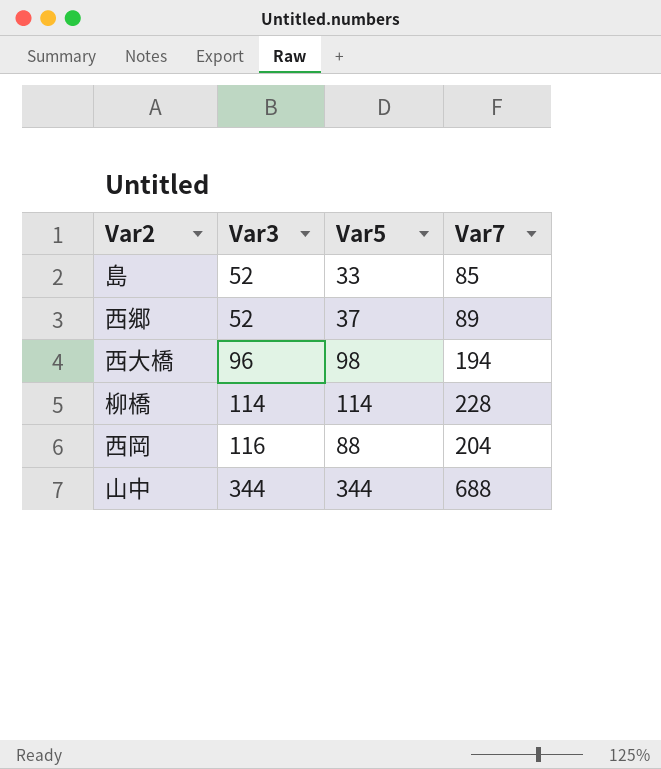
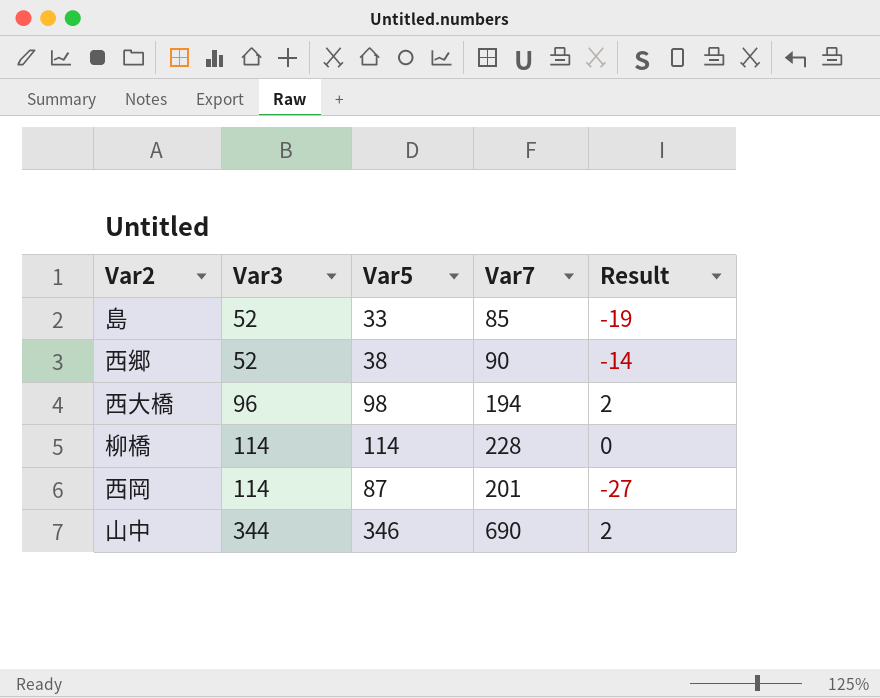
column Result | formula: none -> [Var5] - [Var3]
西郷 | Var5: 37 -> 38
西郷 | Var7: 89 -> 90
西岡 | Var3: 116 -> 114
西岡 | Var5: 88 -> 87
西岡 | Var7: 204 -> 201
山中 | Var5: 344 -> 346
山中 | Var7: 688 -> 690

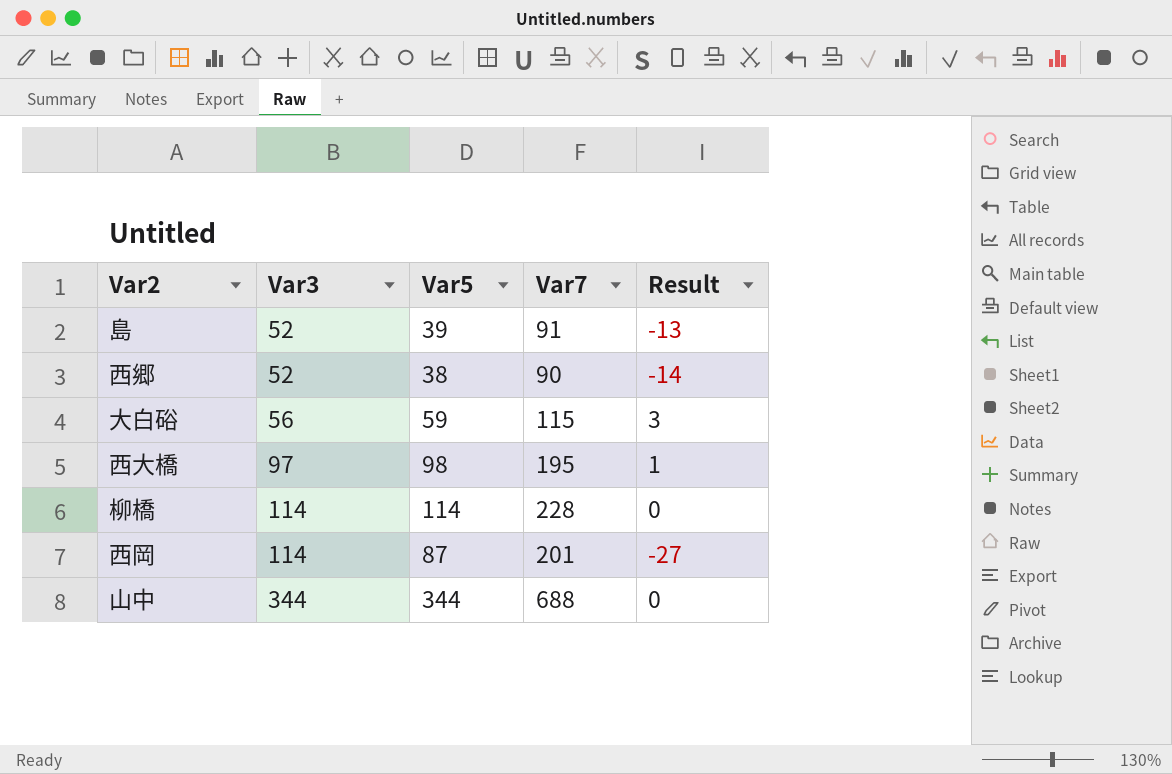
島 | Var5: 33 -> 39
島 | Var7: 85 -> 91
島 | Result: -19 -> -13
row 大白硲: none -> 56 | 59 | 115 | 3
西大橋 | Var3: 96 -> 97
西大橋 | Var7: 194 -> 195
西大橋 | Result: 2 -> 1
山中 | Var5: 346 -> 344
山中 | Var7: 690 -> 688
山中 | Result: 2 -> 0

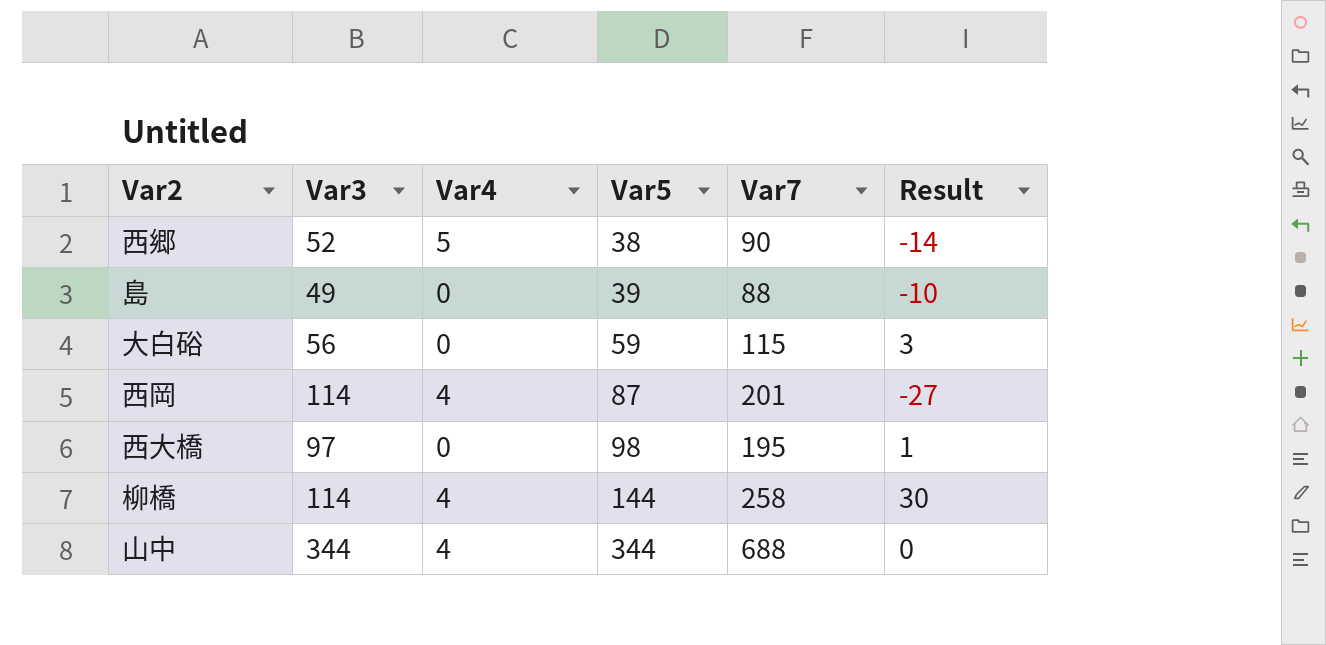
row order: Var3 ascending -> Var5 ascending
column Var4 | position: none -> 3
島 | Var3: 52 -> 49
島 | Var7: 91 -> 88
島 | Result: -13 -> -10
柳橋 | Var5: 114 -> 144
柳橋 | Var7: 228 -> 258
柳橋 | Result: 0 -> 30

